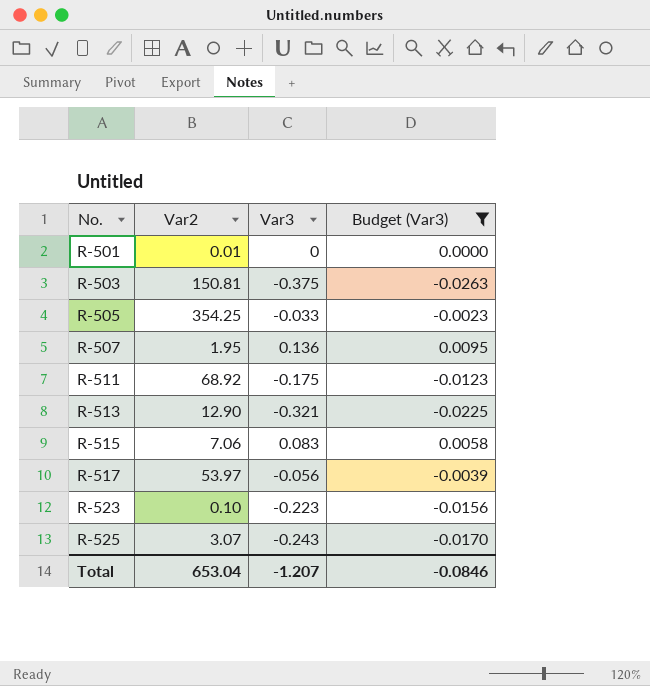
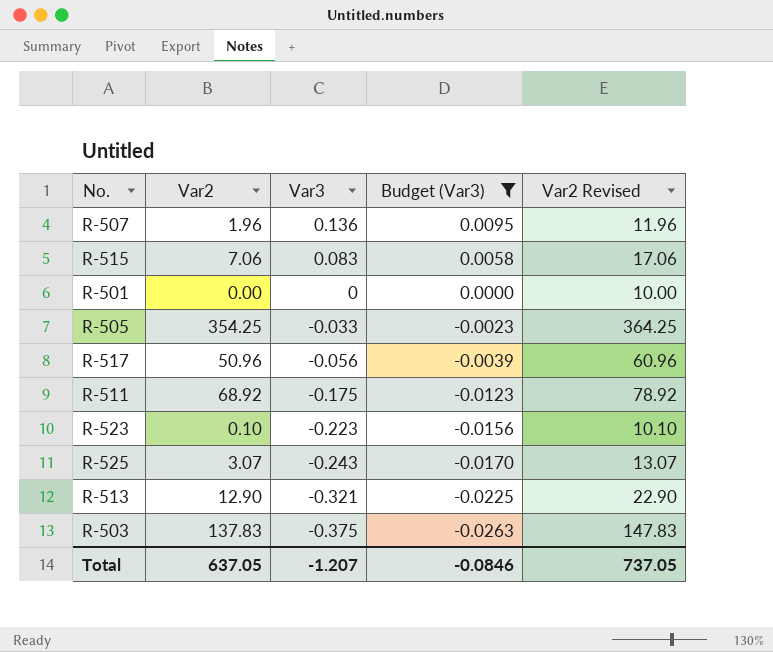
row order: No. ascending -> Var3 descending
column Var2 Revised | formula: none -> [Var2] + 10
R-507 | Var2: 1.95 -> 1.96
R-501 | Var2: 0.01 -> 0.00
R-517 | Var2: 53.97 -> 50.96
R-503 | Var2: 150.81 -> 137.83
Total | Var2: 653.04 -> 637.05

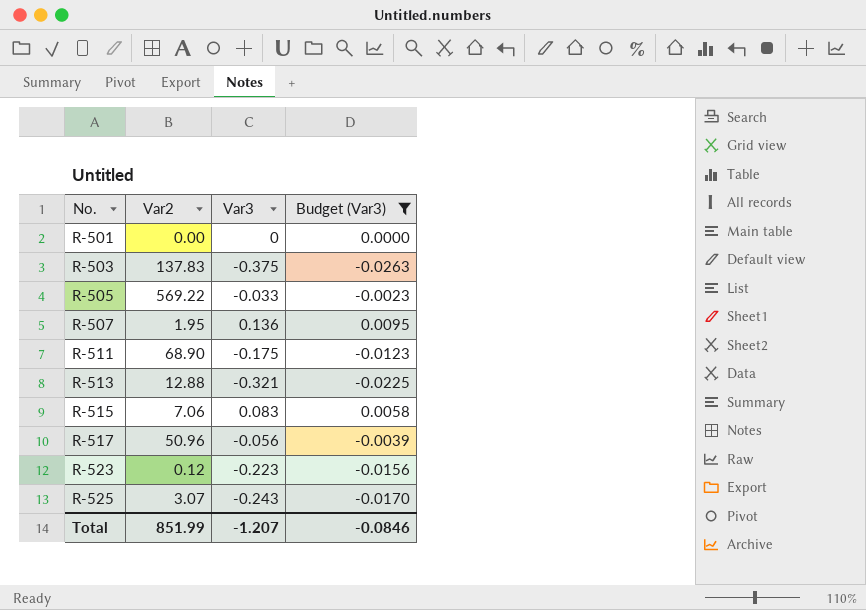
row order: Var3 descending -> No. ascending
column Var2 Revised | formula: [Var2] + 10 -> none
R-505 | Var2: 354.25 -> 569.22
R-507 | Var2: 1.96 -> 1.95
R-511 | Var2: 68.92 -> 68.90
R-513 | Var2: 12.90 -> 12.88
R-523 | Var2: 0.10 -> 0.12
Total | Var2: 637.05 -> 851.99

